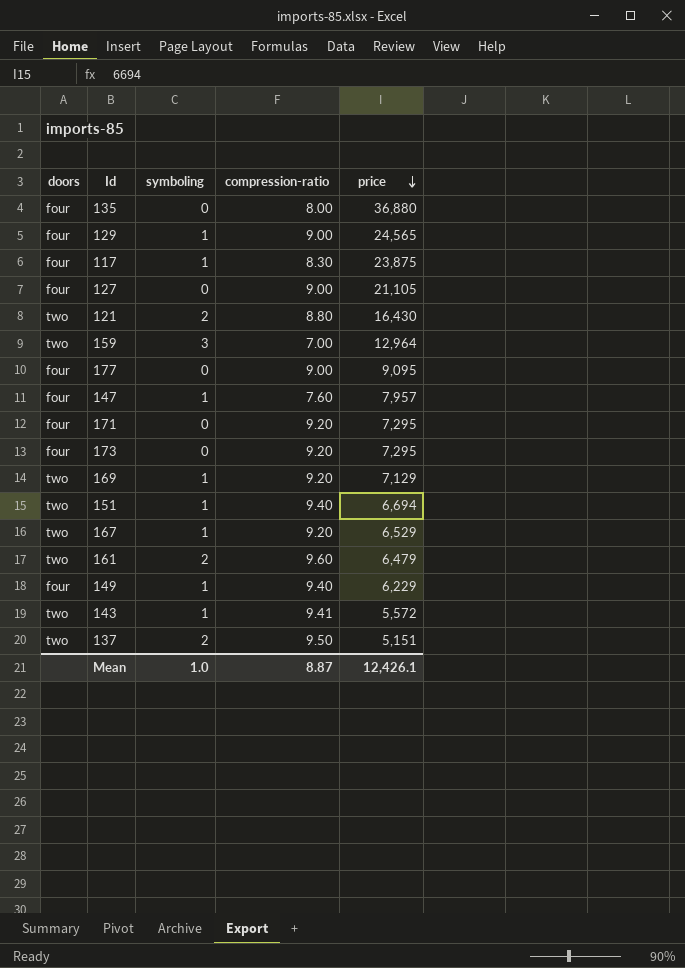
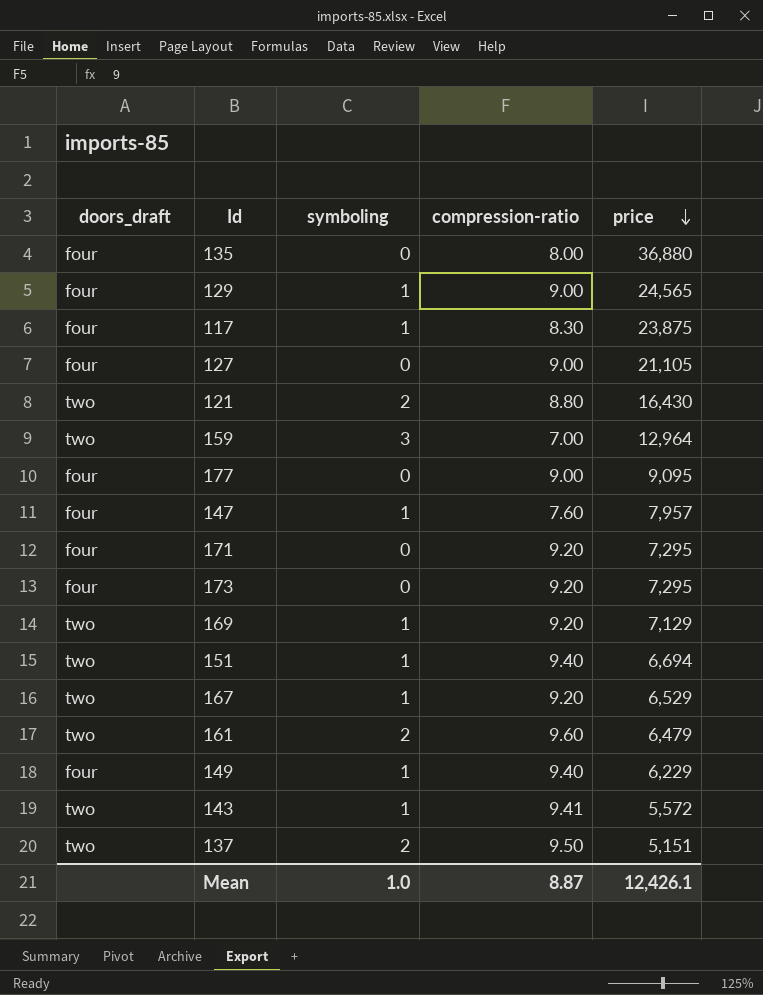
column name: doors -> doors_draft

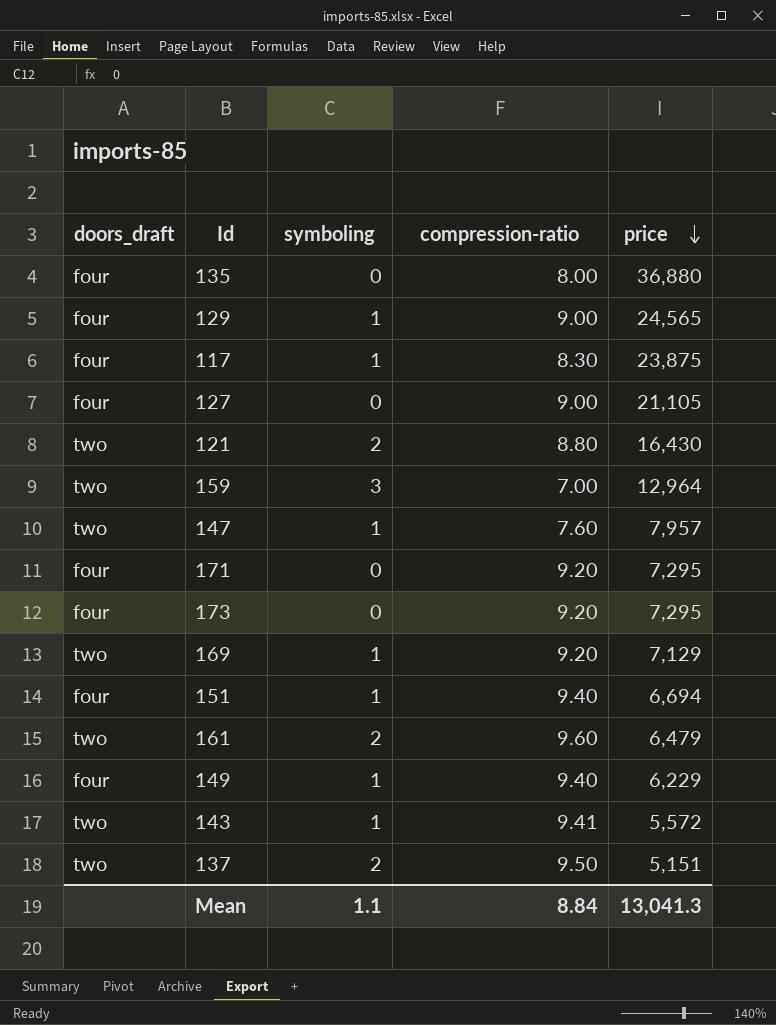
row 177: four | 0 | 9.00 | 9,095 -> none
row 167: two | 1 | 9.20 | 6,529 -> none
147 | doors_draft: four -> two
151 | doors_draft: two -> four
Mean | symboling: 1.0 -> 1.1
Mean | compression-ratio: 8.87 -> 8.84
Mean | price: 12,426.1 -> 13,041.3

